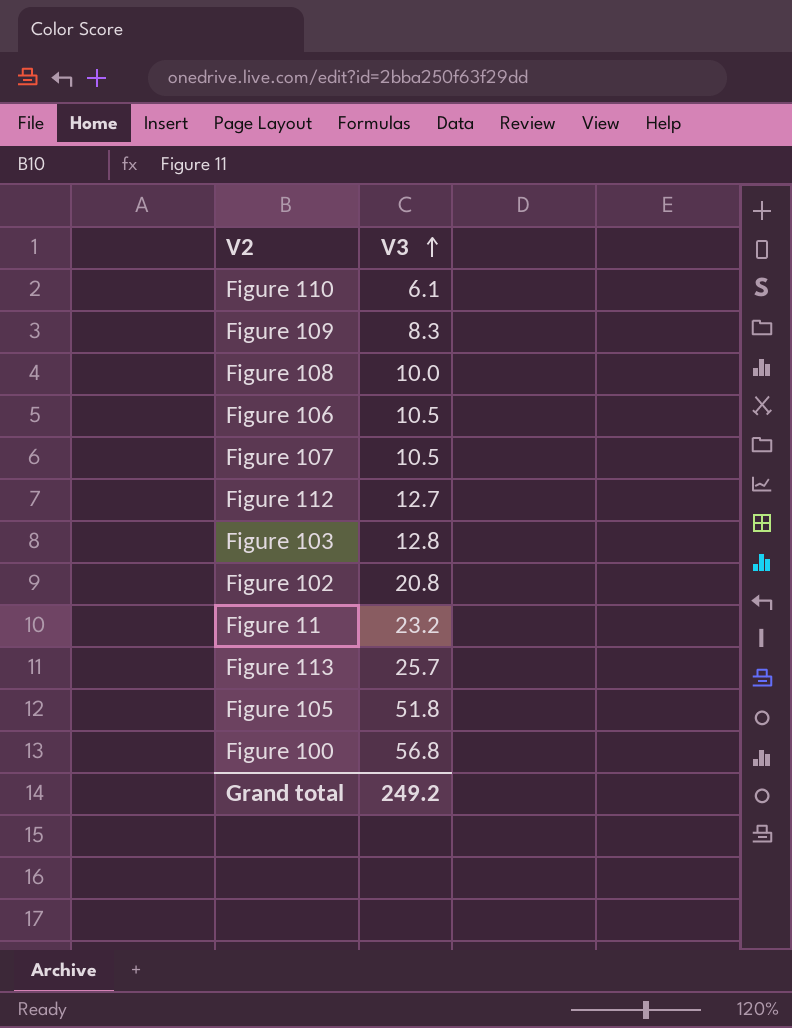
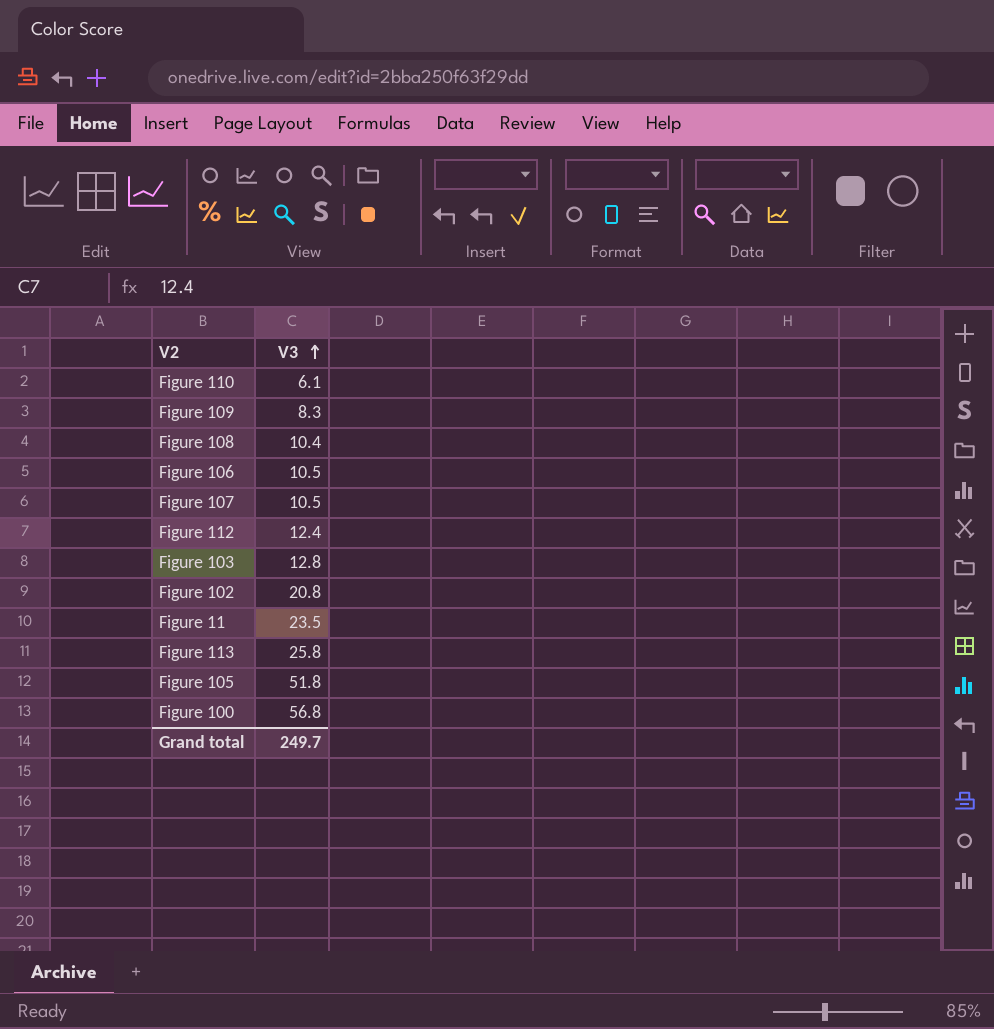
Figure 108 | V3: 10.0 -> 10.4
Figure 112 | V3: 12.7 -> 12.4
Figure 11 | V3: 23.2 -> 23.5
Figure 113 | V3: 25.7 -> 25.8
Grand total | V3: 249.2 -> 249.7

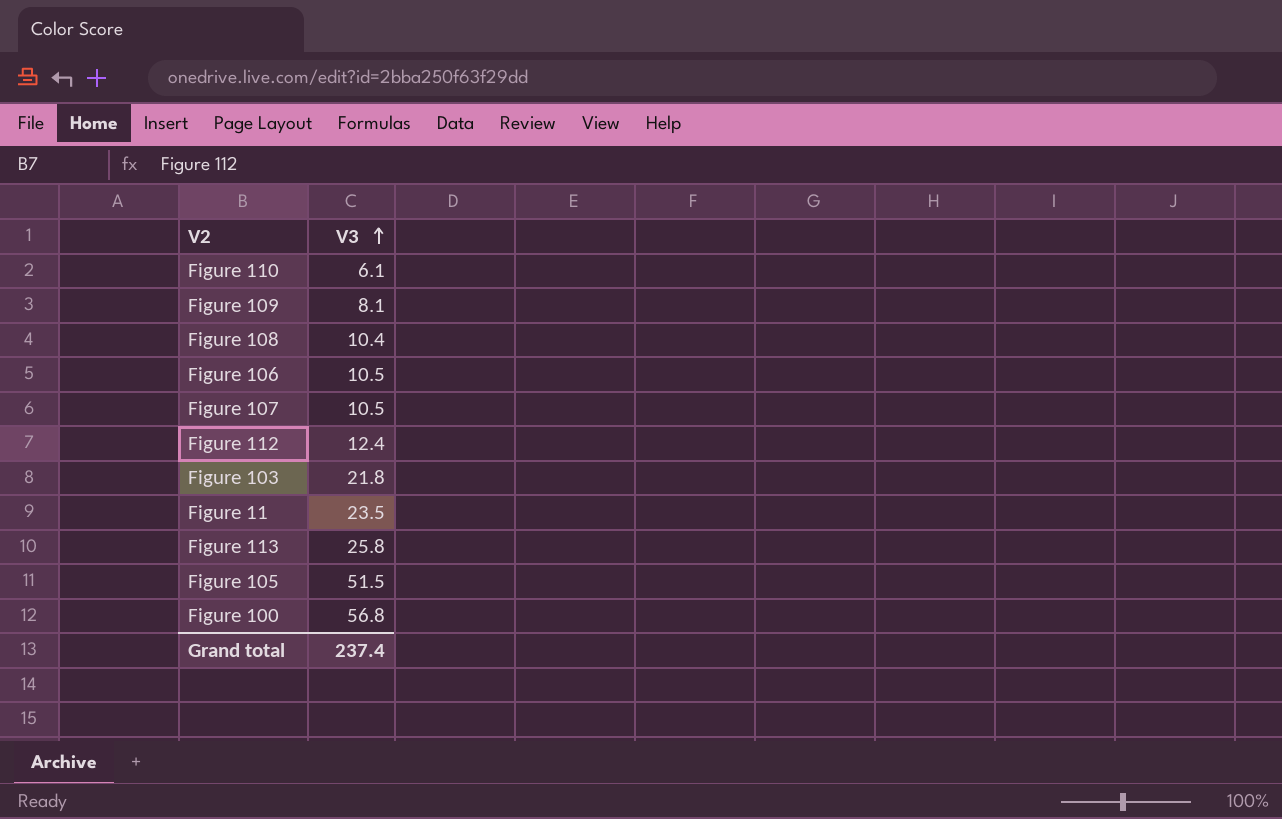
row Figure 102: 20.8 -> none
Figure 109 | V3: 8.3 -> 8.1
Figure 103 | V3: 12.8 -> 21.8
Figure 105 | V3: 51.8 -> 51.5
Grand total | V3: 249.7 -> 237.4

